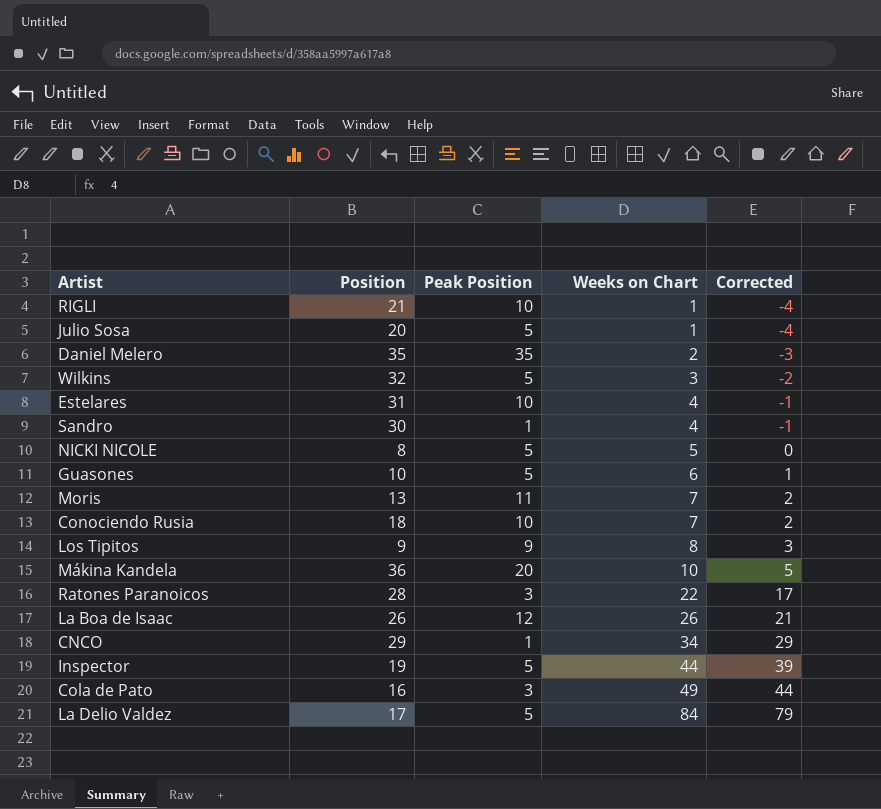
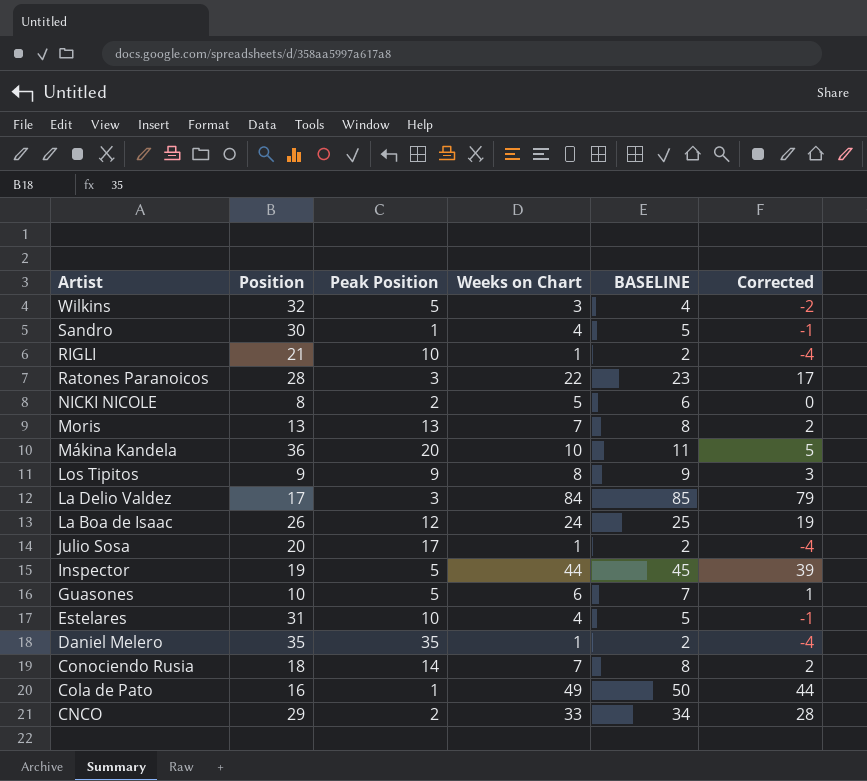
row order: Weeks on Chart ascending -> Artist descending
column BASELINE | formula: none -> [Weeks on Chart] + 1
NICKI NICOLE | Peak Position: 5 -> 2
Moris | Peak Position: 11 -> 13
La Delio Valdez | Peak Position: 5 -> 3
La Boa de Isaac | Weeks on Chart: 26 -> 24
La Boa de Isaac | Corrected: 21 -> 19
Julio Sosa | Peak Position: 5 -> 17
Daniel Melero | Weeks on Chart: 2 -> 1
Daniel Melero | Corrected: -3 -> -4
Conociendo Rusia | Peak Position: 10 -> 14
Cola de Pato | Peak Position: 3 -> 1
CNCO | Peak Position: 1 -> 2
CNCO | Weeks on Chart: 34 -> 33
CNCO | Corrected: 29 -> 28

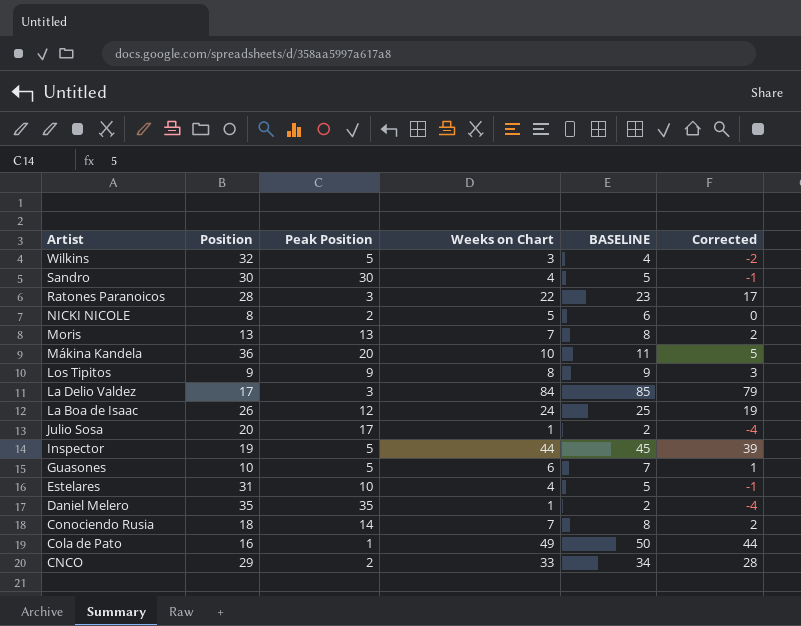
row RIGLI: 21 | 10 | 1 | 2 | -4 -> none
Sandro | Peak Position: 1 -> 30

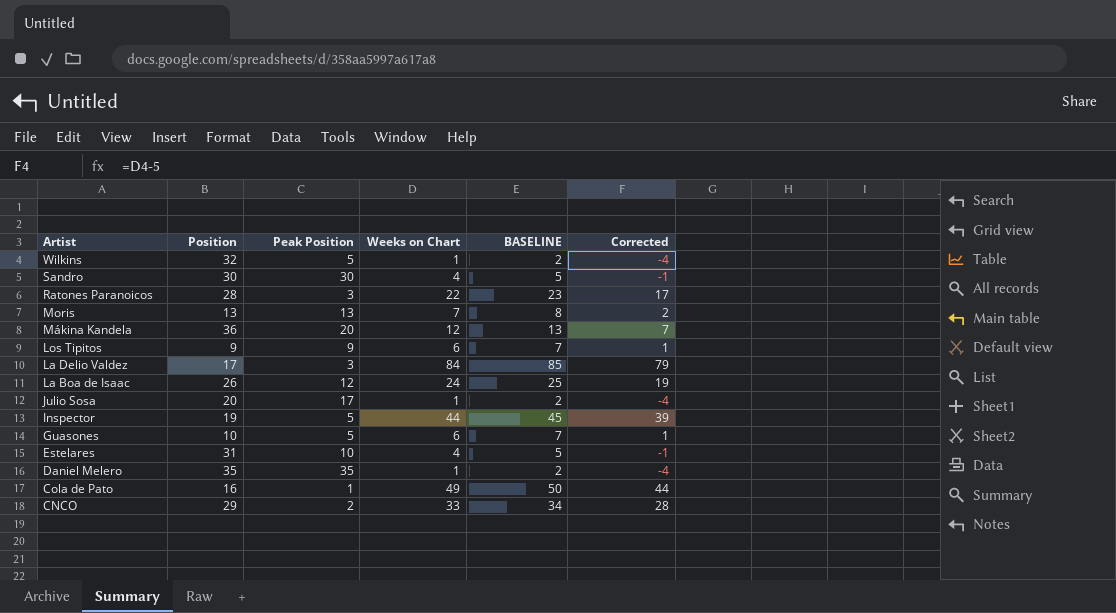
row NICKI NICOLE: 8 | 2 | 5 | 6 | 0 -> none
row Conociendo Rusia: 18 | 14 | 7 | 8 | 2 -> none
Wilkins | Weeks on Chart: 3 -> 1
Wilkins | BASELINE: 4 -> 2
Wilkins | Corrected: -2 -> -4
Mákina Kandela | Weeks on Chart: 10 -> 12
Mákina Kandela | BASELINE: 11 -> 13
Mákina Kandela | Corrected: 5 -> 7
Los Tipitos | Weeks on Chart: 8 -> 6
Los Tipitos | BASELINE: 9 -> 7
Los Tipitos | Corrected: 3 -> 1

